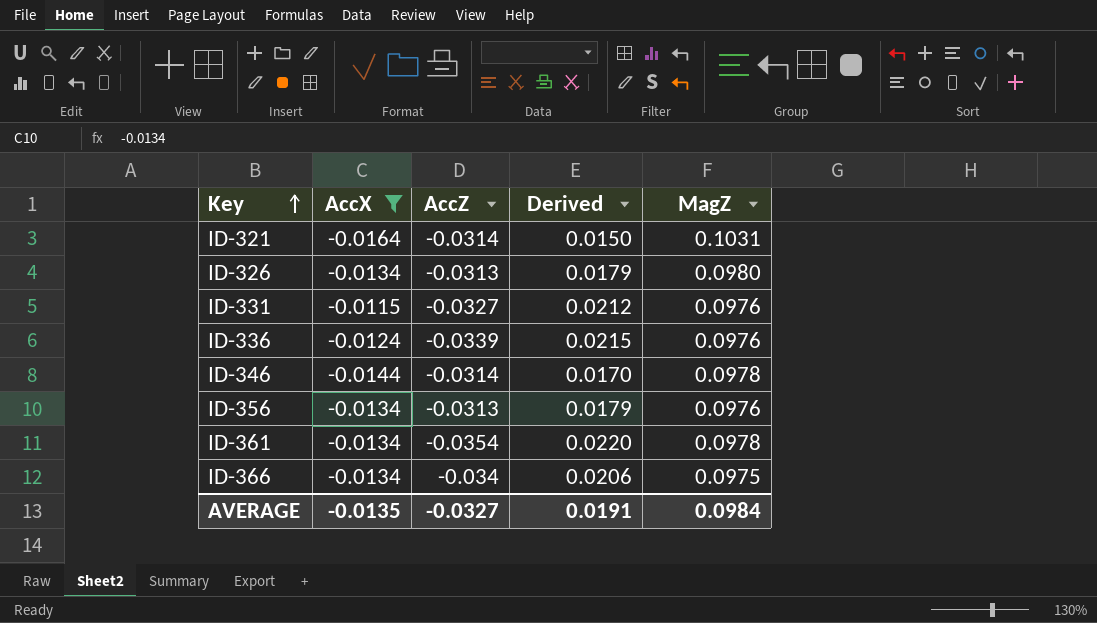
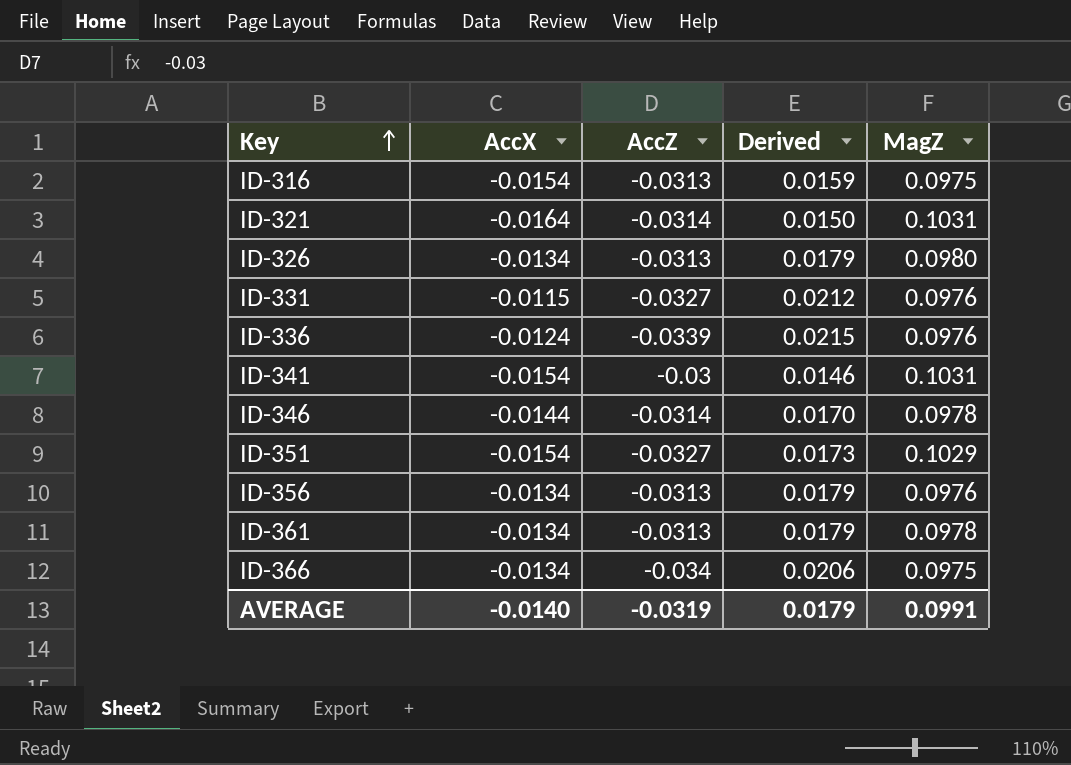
filter: AccX != -0.0154 -> none
ID-361 | AccZ: -0.0354 -> -0.0313
ID-361 | Derived: 0.0220 -> 0.0179
AVERAGE | AccX: -0.0135 -> -0.0140
AVERAGE | AccZ: -0.0327 -> -0.0319
AVERAGE | Derived: 0.0191 -> 0.0179
AVERAGE | MagZ: 0.0984 -> 0.0991

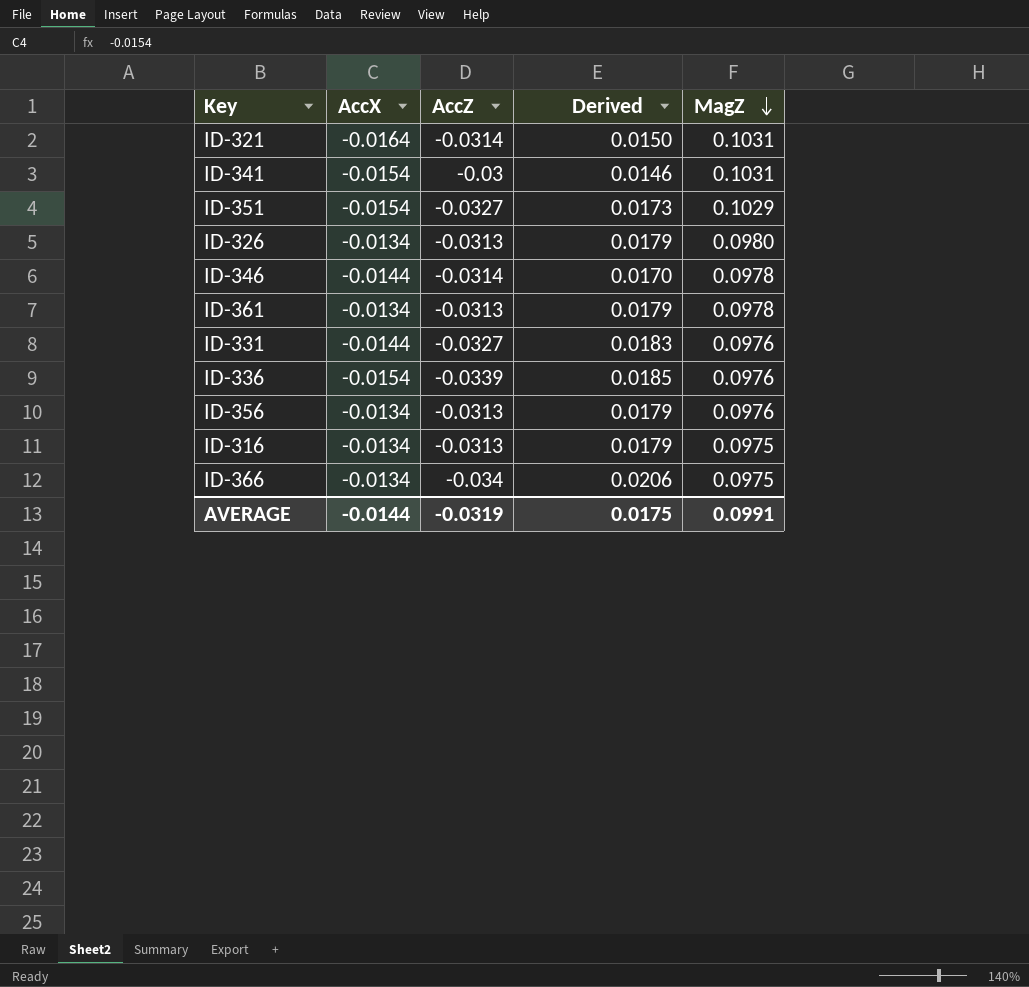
row order: Key ascending -> MagZ descending
ID-331 | AccX: -0.0115 -> -0.0144
ID-331 | Derived: 0.0212 -> 0.0183
ID-336 | AccX: -0.0124 -> -0.0154
ID-336 | Derived: 0.0215 -> 0.0185
ID-316 | AccX: -0.0154 -> -0.0134
ID-316 | Derived: 0.0159 -> 0.0179
AVERAGE | AccX: -0.0140 -> -0.0144
AVERAGE | Derived: 0.0179 -> 0.0175

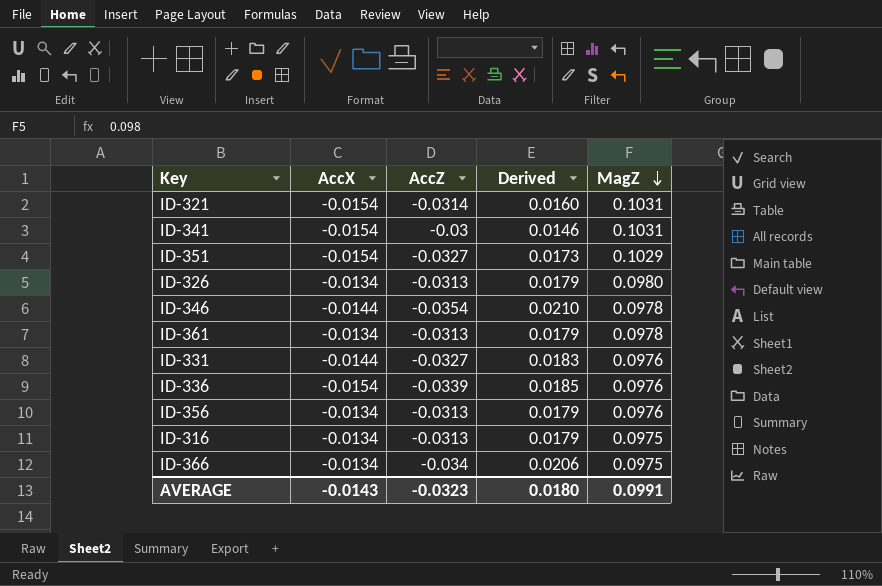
ID-321 | AccX: -0.0164 -> -0.0154
ID-321 | Derived: 0.0150 -> 0.0160
ID-346 | AccZ: -0.0314 -> -0.0354
ID-346 | Derived: 0.0170 -> 0.0210
AVERAGE | AccX: -0.0144 -> -0.0143
AVERAGE | AccZ: -0.0319 -> -0.0323
AVERAGE | Derived: 0.0175 -> 0.0180

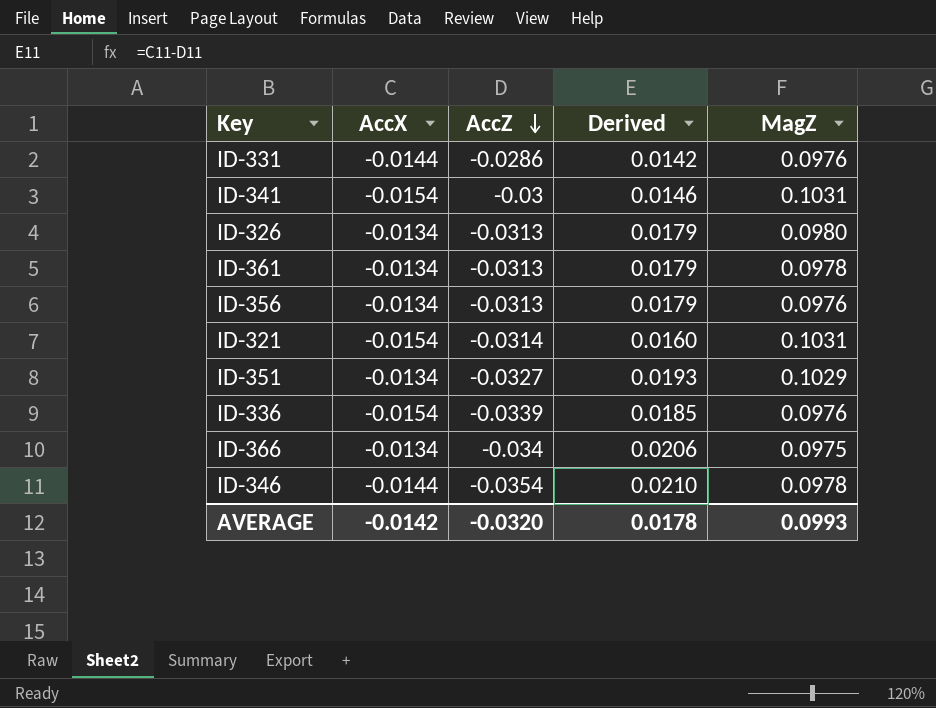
row order: MagZ descending -> AccZ descending
row ID-316: -0.0134 | -0.0313 | 0.0179 | 0.0975 -> none
ID-331 | AccZ: -0.0327 -> -0.0286
ID-331 | Derived: 0.0183 -> 0.0142
ID-351 | AccX: -0.0154 -> -0.0134
ID-351 | Derived: 0.0173 -> 0.0193
AVERAGE | AccX: -0.0143 -> -0.0142
AVERAGE | AccZ: -0.0323 -> -0.0320
AVERAGE | Derived: 0.0180 -> 0.0178
AVERAGE | MagZ: 0.0991 -> 0.0993

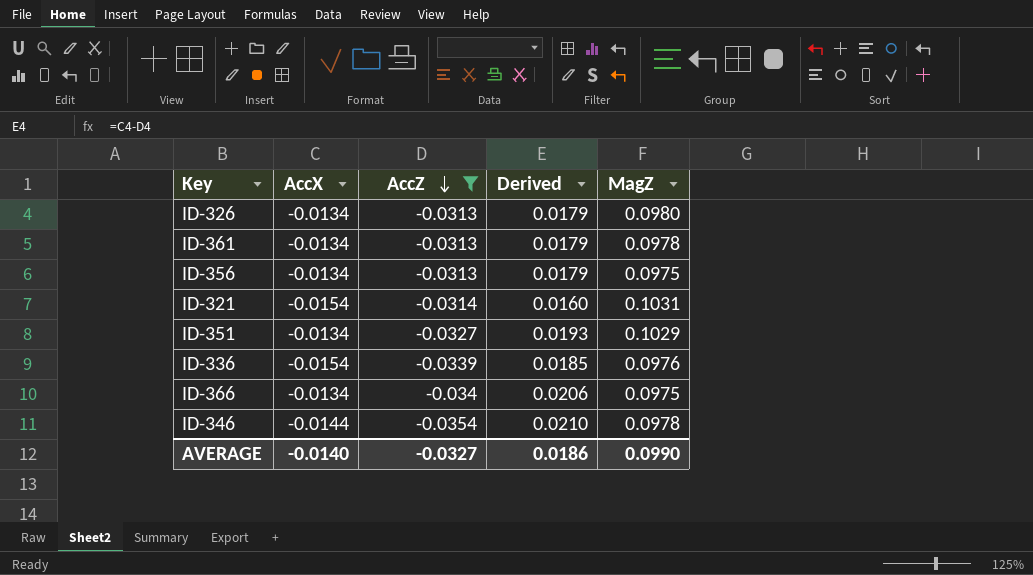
filter: none -> AccZ <= -0.0313
ID-356 | MagZ: 0.0976 -> 0.0975
AVERAGE | AccX: -0.0142 -> -0.0140
AVERAGE | AccZ: -0.0320 -> -0.0327
AVERAGE | Derived: 0.0178 -> 0.0186
AVERAGE | MagZ: 0.0993 -> 0.0990

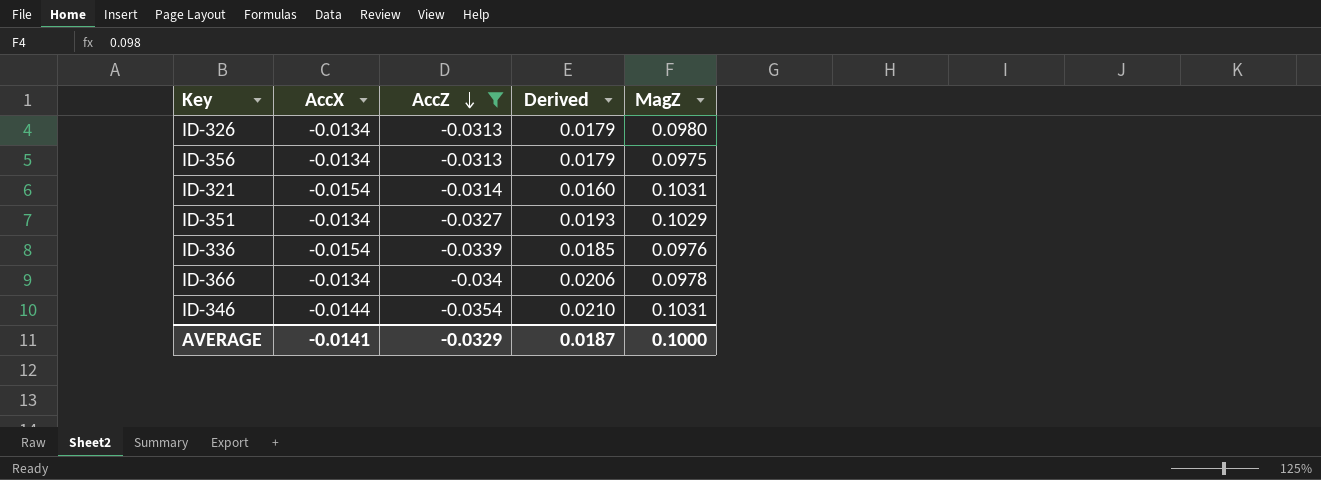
row ID-361: -0.0134 | -0.0313 | 0.0179 | 0.0978 -> none
ID-366 | MagZ: 0.0975 -> 0.0978
ID-346 | MagZ: 0.0978 -> 0.1031
AVERAGE | AccX: -0.0140 -> -0.0141
AVERAGE | AccZ: -0.0327 -> -0.0329
AVERAGE | Derived: 0.0186 -> 0.0187
AVERAGE | MagZ: 0.0990 -> 0.1000

